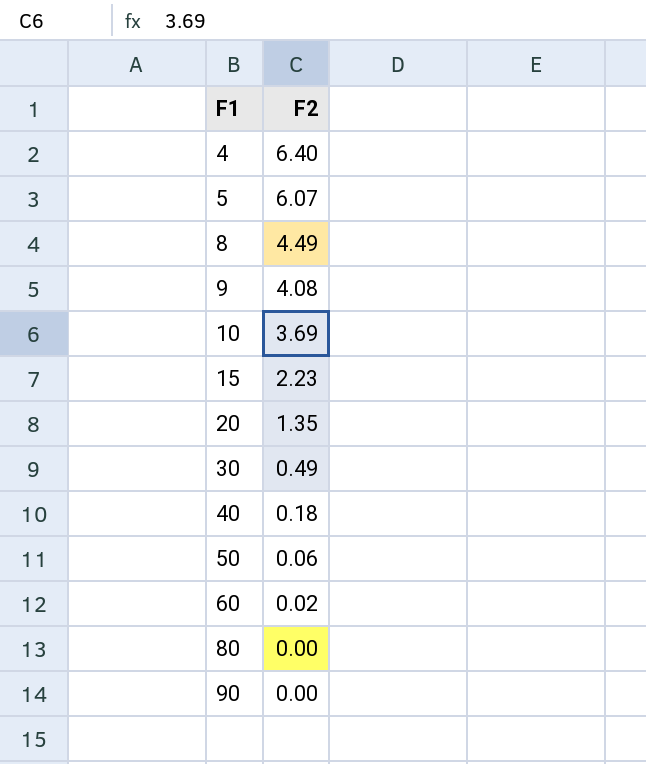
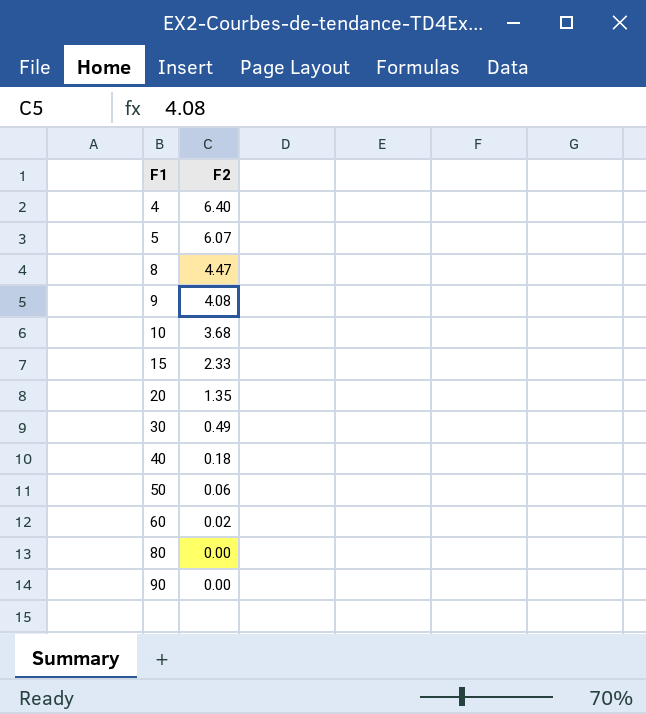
8 | F2: 4.49 -> 4.47
10 | F2: 3.69 -> 3.68
15 | F2: 2.23 -> 2.33

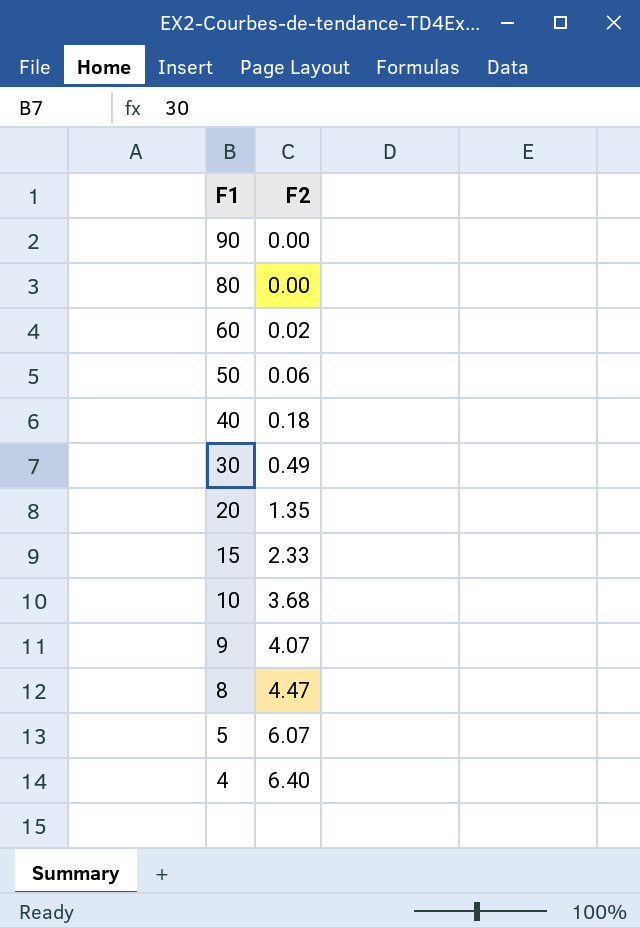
row order: F1 ascending -> F1 descending
9 | F2: 4.08 -> 4.07

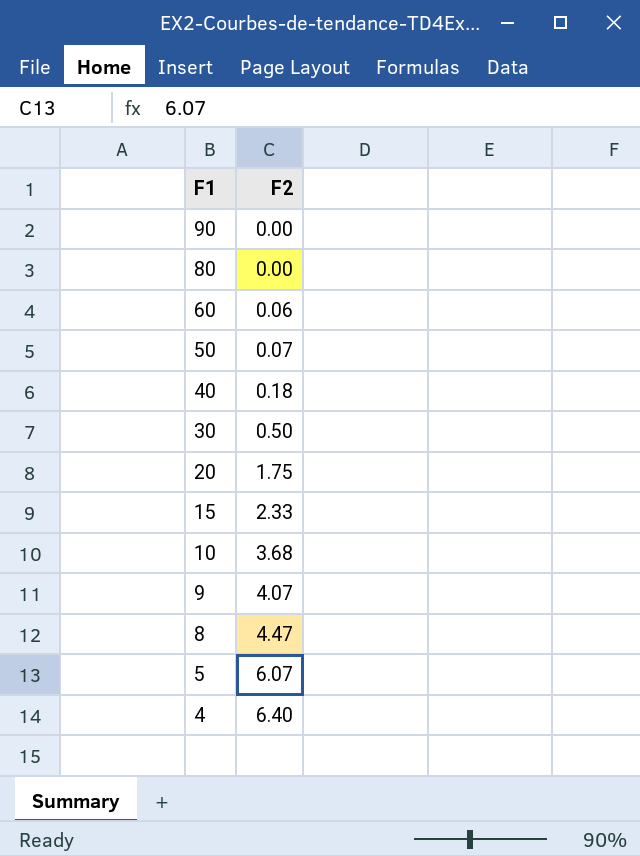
60 | F2: 0.02 -> 0.06
50 | F2: 0.06 -> 0.07
30 | F2: 0.49 -> 0.50
20 | F2: 1.35 -> 1.75

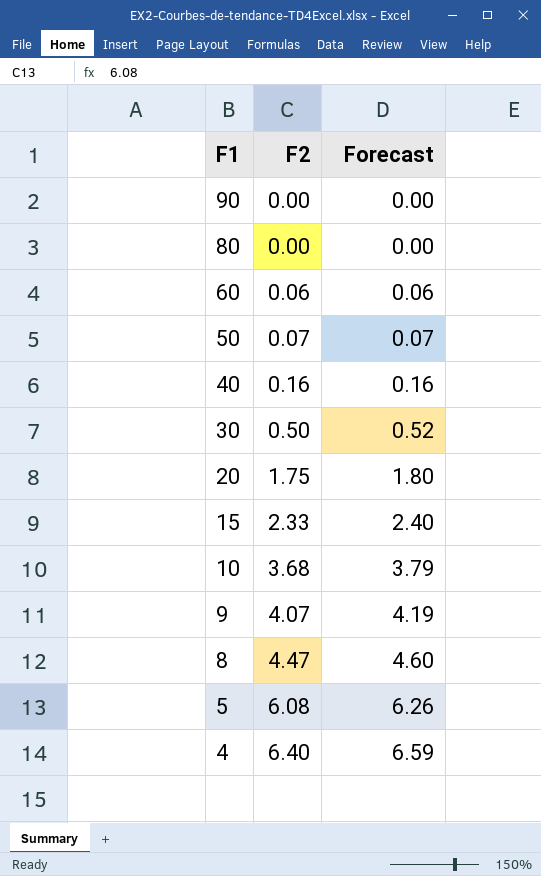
column Forecast | formula: none -> [F2] * 1.03
40 | F2: 0.18 -> 0.16
5 | F2: 6.07 -> 6.08

